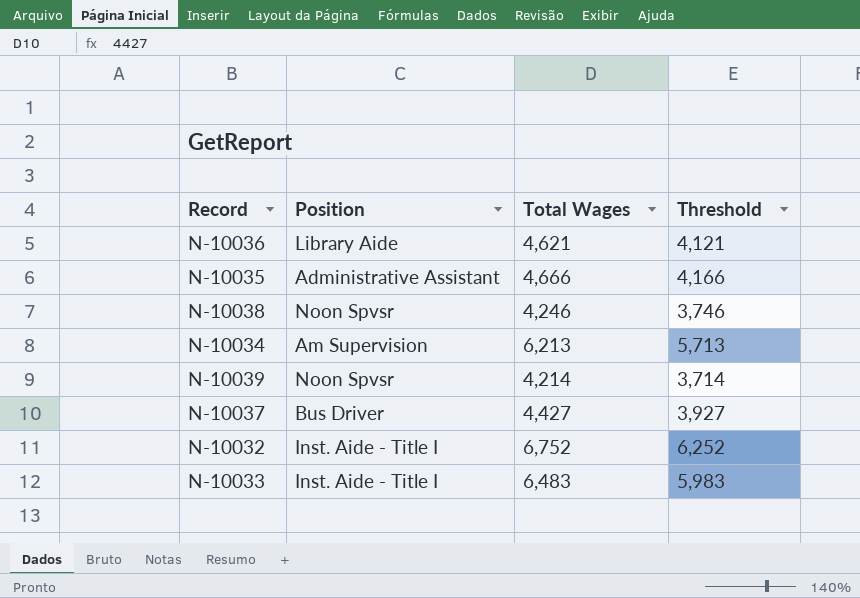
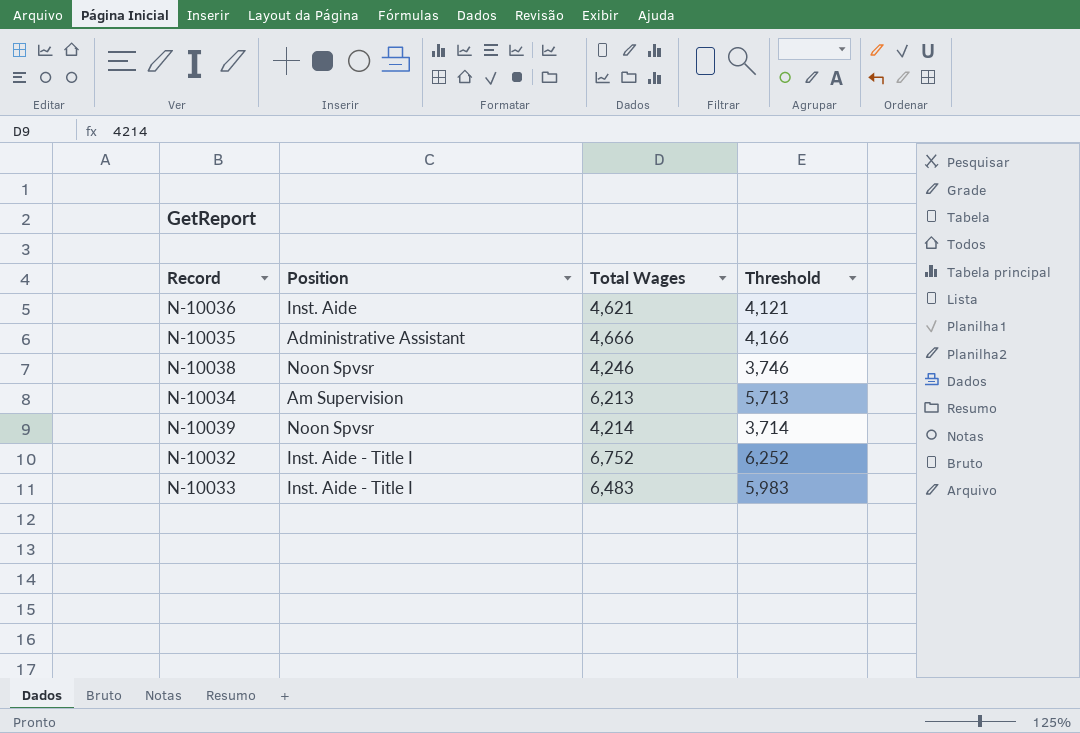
row N-10037: Bus Driver | 4,427 | 3,927 -> none
N-10036 | Position: Library Aide -> Inst. Aide

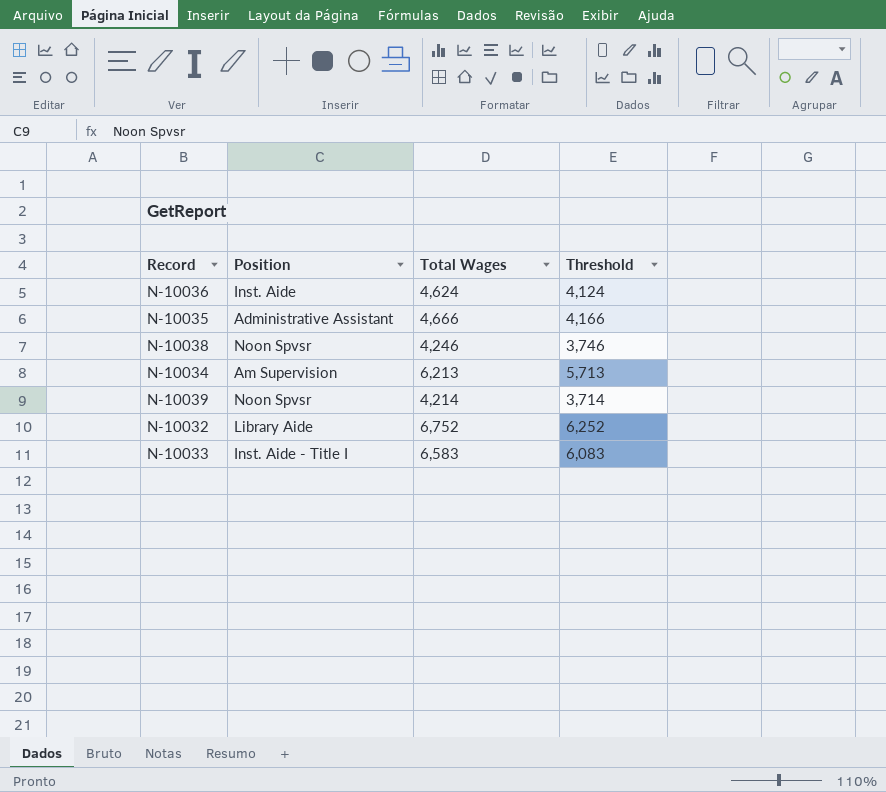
N-10036 | Total Wages: 4,621 -> 4,624
N-10036 | Threshold: 4,121 -> 4,124
N-10032 | Position: Inst. Aide - Title I -> Library Aide
N-10033 | Total Wages: 6,483 -> 6,583
N-10033 | Threshold: 5,983 -> 6,083

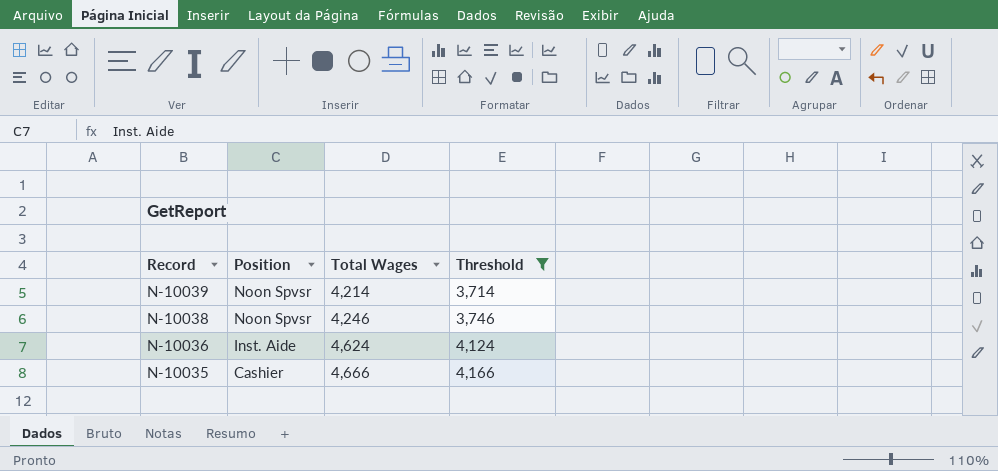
filter: none -> Threshold <= 4,166
row order: none -> Record descending
N-10035 | Position: Administrative Assistant -> Cashier

